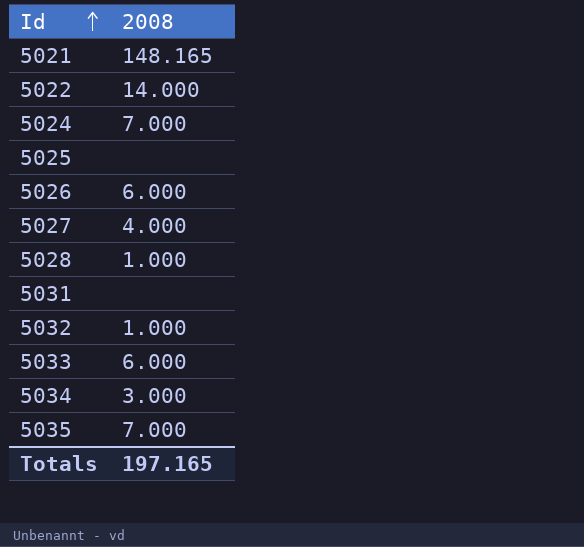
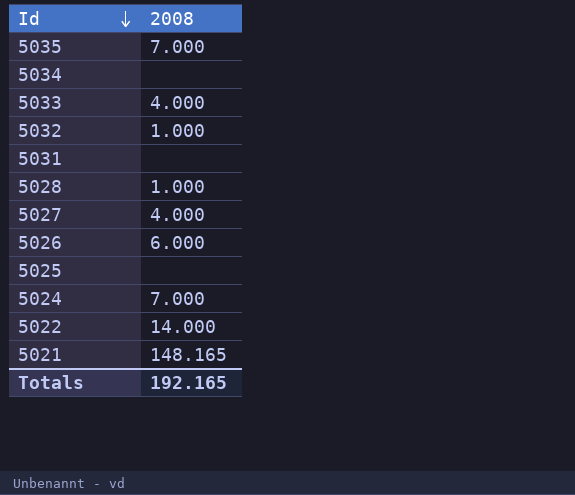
row order: Id ascending -> Id descending
5034 | 2008: 3.000 -> none
5033 | 2008: 6.000 -> 4.000
Totals | 2008: 197.165 -> 192.165

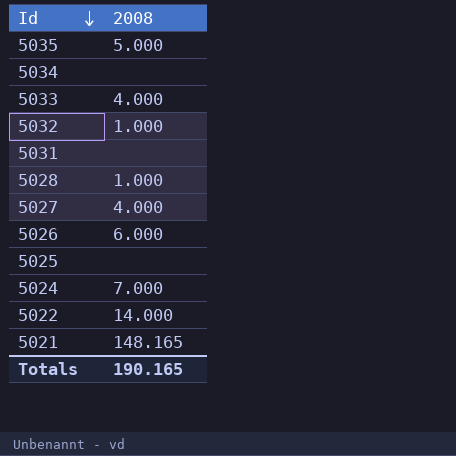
5035 | 2008: 7.000 -> 5.000
Totals | 2008: 192.165 -> 190.165

